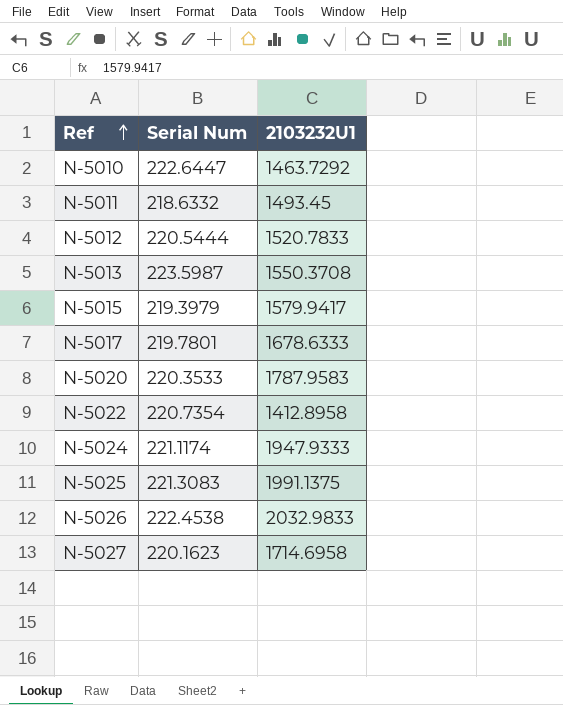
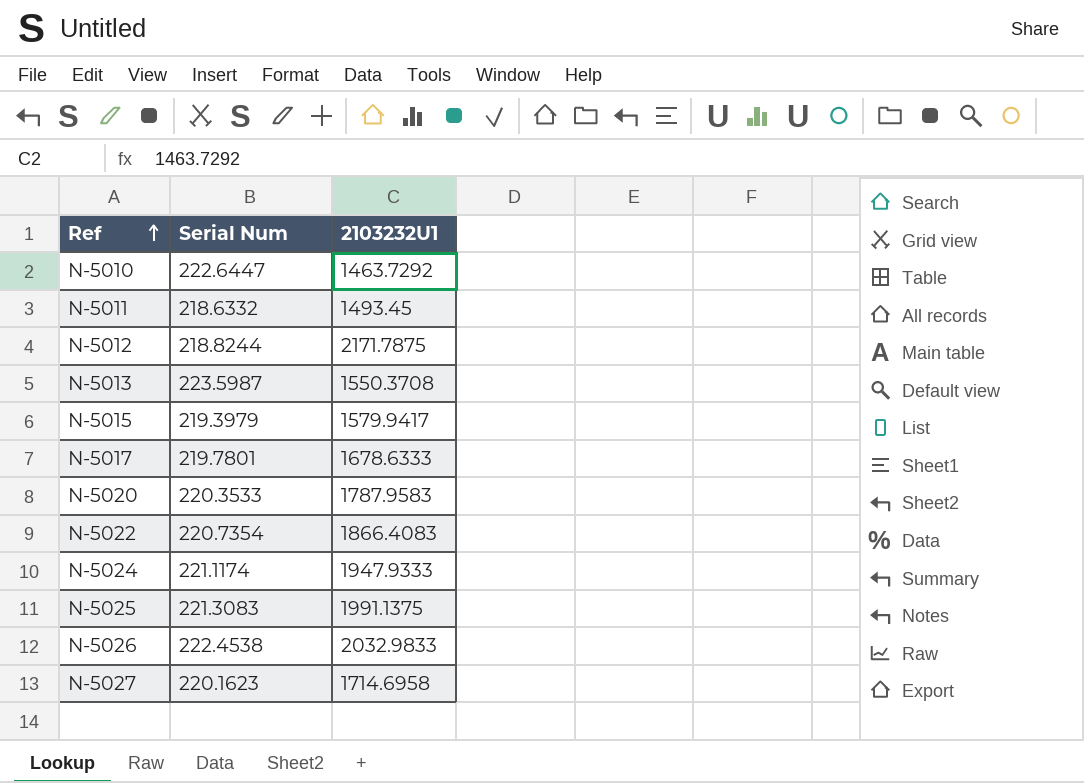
N-5012 | Serial Num: 220.5444 -> 218.8244
N-5012 | 2103232U1: 1520.7833 -> 2171.7875
N-5022 | 2103232U1: 1412.8958 -> 1866.4083

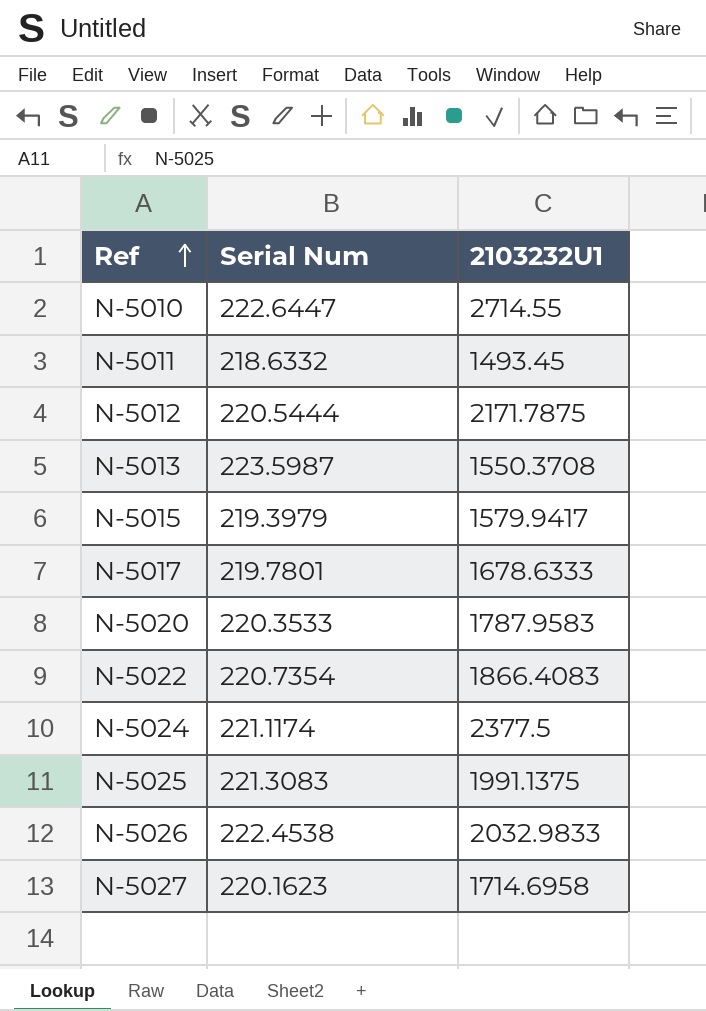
N-5010 | 2103232U1: 1463.7292 -> 2714.55
N-5012 | Serial Num: 218.8244 -> 220.5444
N-5024 | 2103232U1: 1947.9333 -> 2377.5

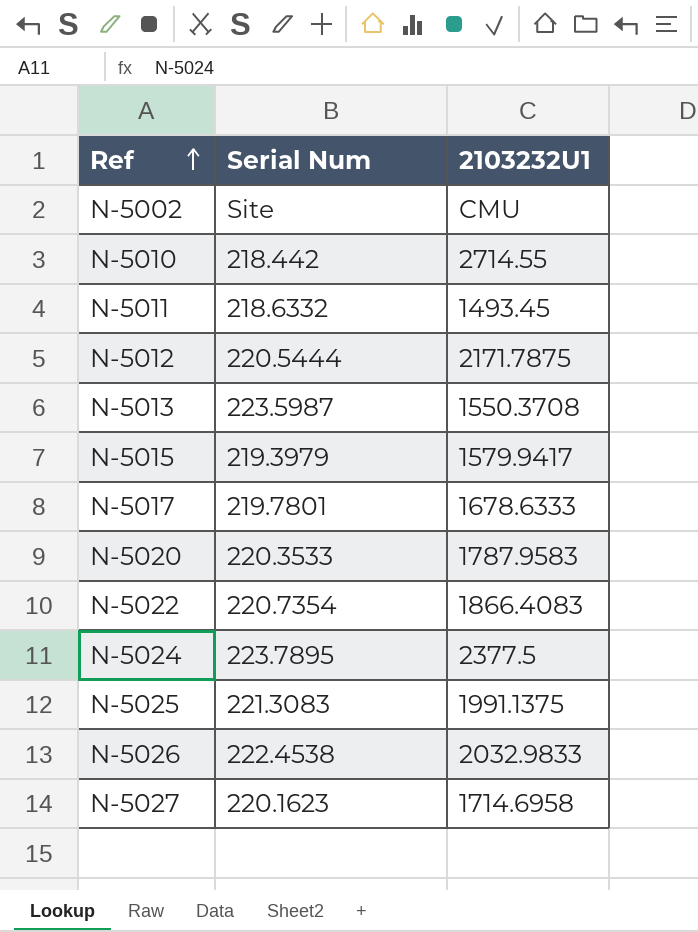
row N-5002: none -> Site | CMU
N-5010 | Serial Num: 222.6447 -> 218.442
N-5024 | Serial Num: 221.1174 -> 223.7895

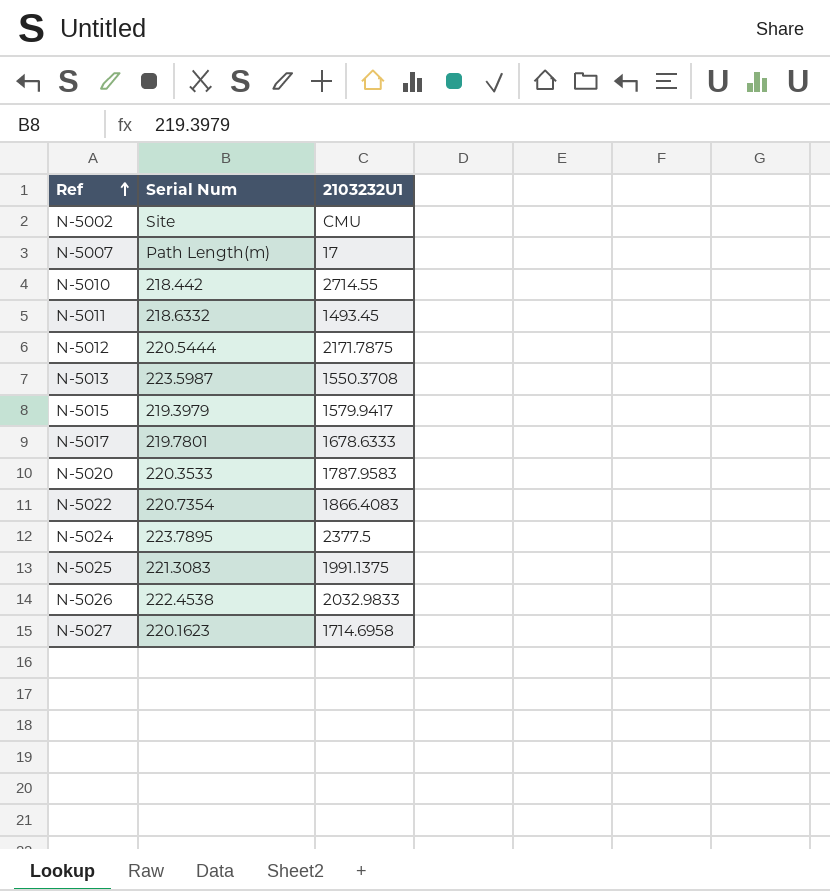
row N-5007: none -> Path Length(m) | 17

